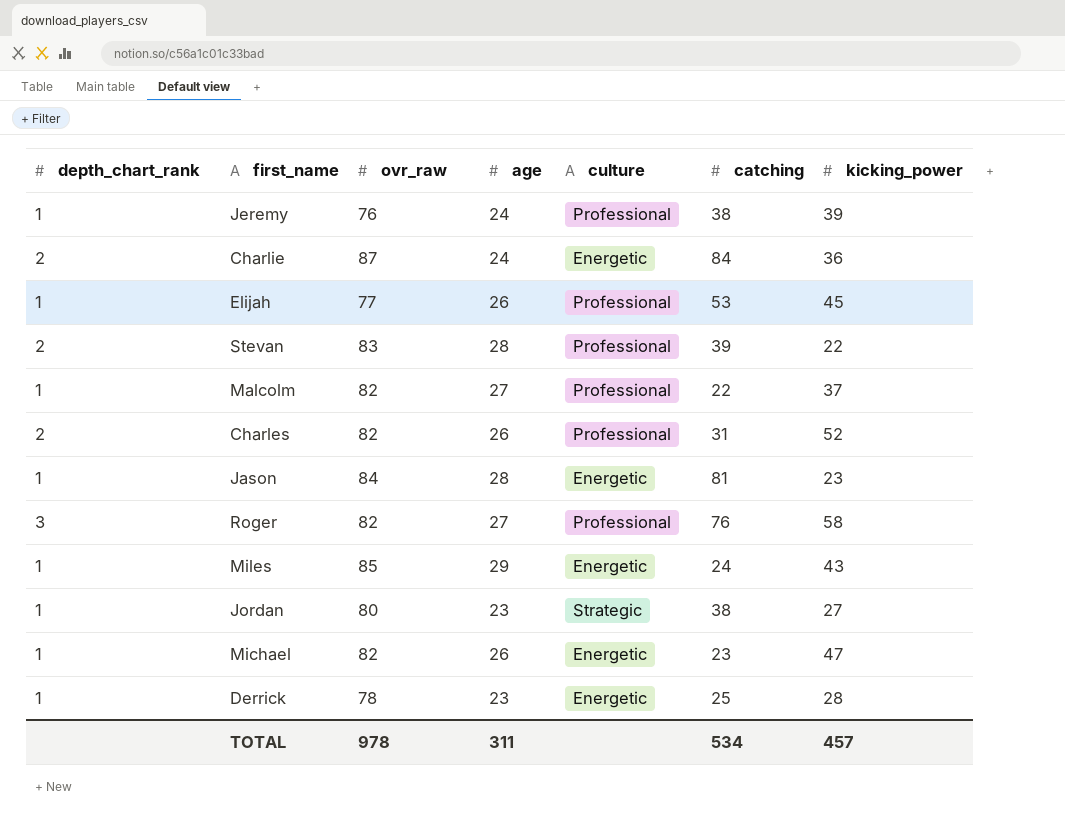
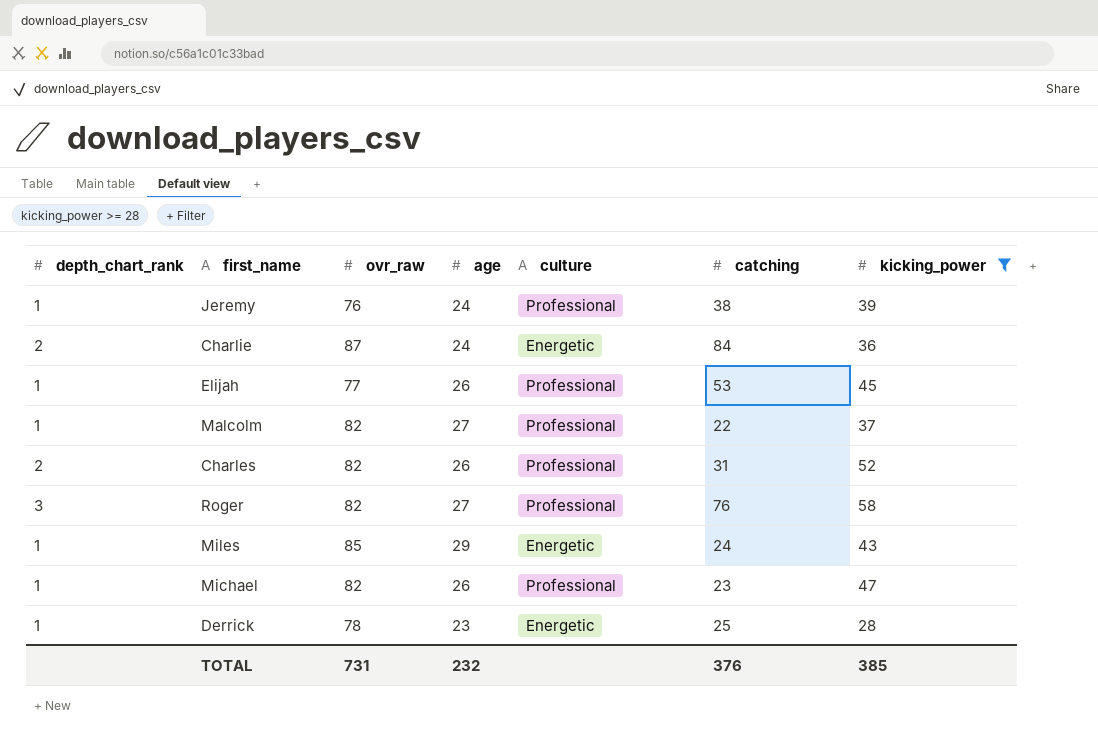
filter: none -> kicking_power >= 28
Michael | culture: Energetic -> Professional
TOTAL | ovr_raw: 978 -> 731
TOTAL | age: 311 -> 232
TOTAL | catching: 534 -> 376
TOTAL | kicking_power: 457 -> 385

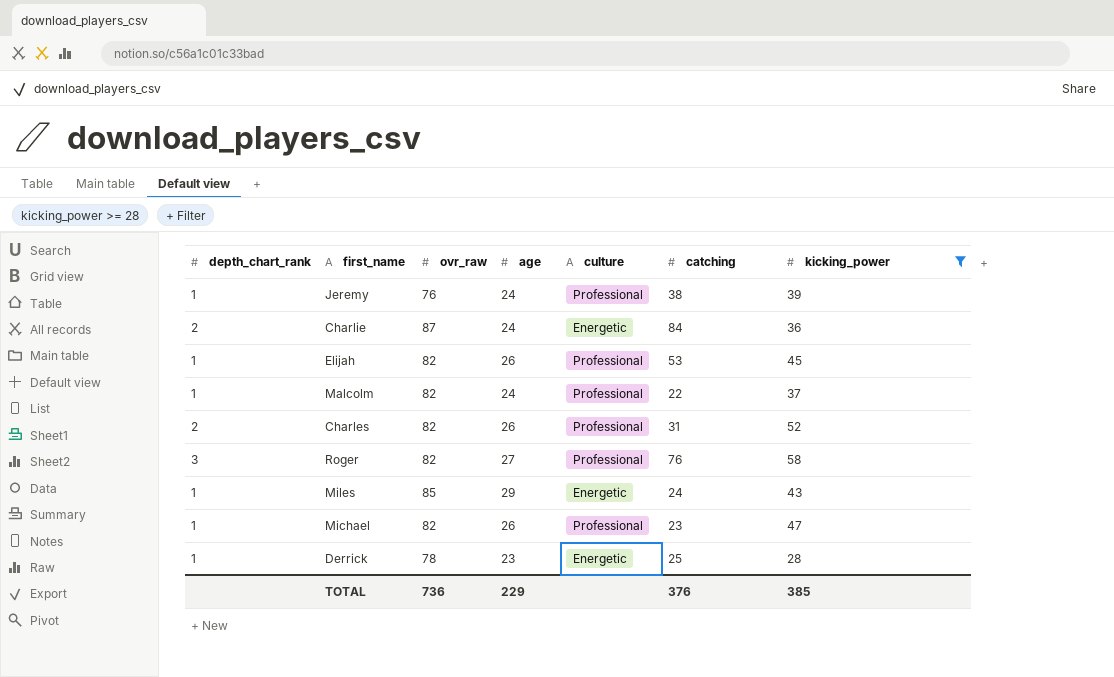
Elijah | ovr_raw: 77 -> 82
Malcolm | age: 27 -> 24
TOTAL | ovr_raw: 731 -> 736
TOTAL | age: 232 -> 229

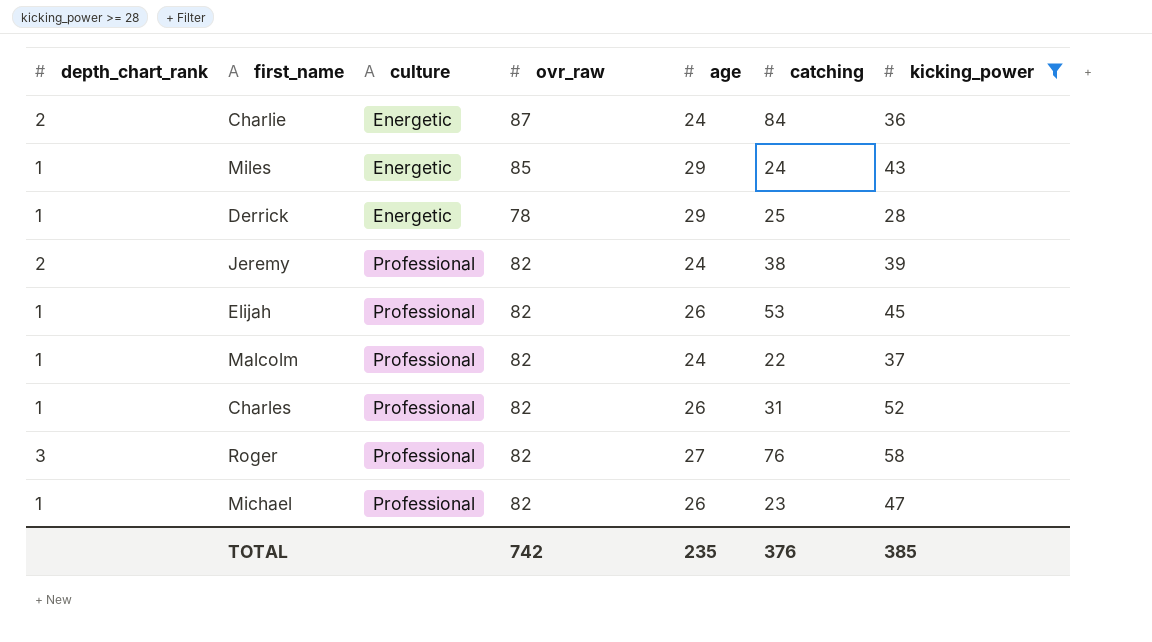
row order: none -> culture ascending
column culture | position: 5 -> 3
Derrick | age: 23 -> 29
Jeremy | depth_chart_rank: 1 -> 2
Jeremy | ovr_raw: 76 -> 82
Charles | depth_chart_rank: 2 -> 1
TOTAL | ovr_raw: 736 -> 742
TOTAL | age: 229 -> 235

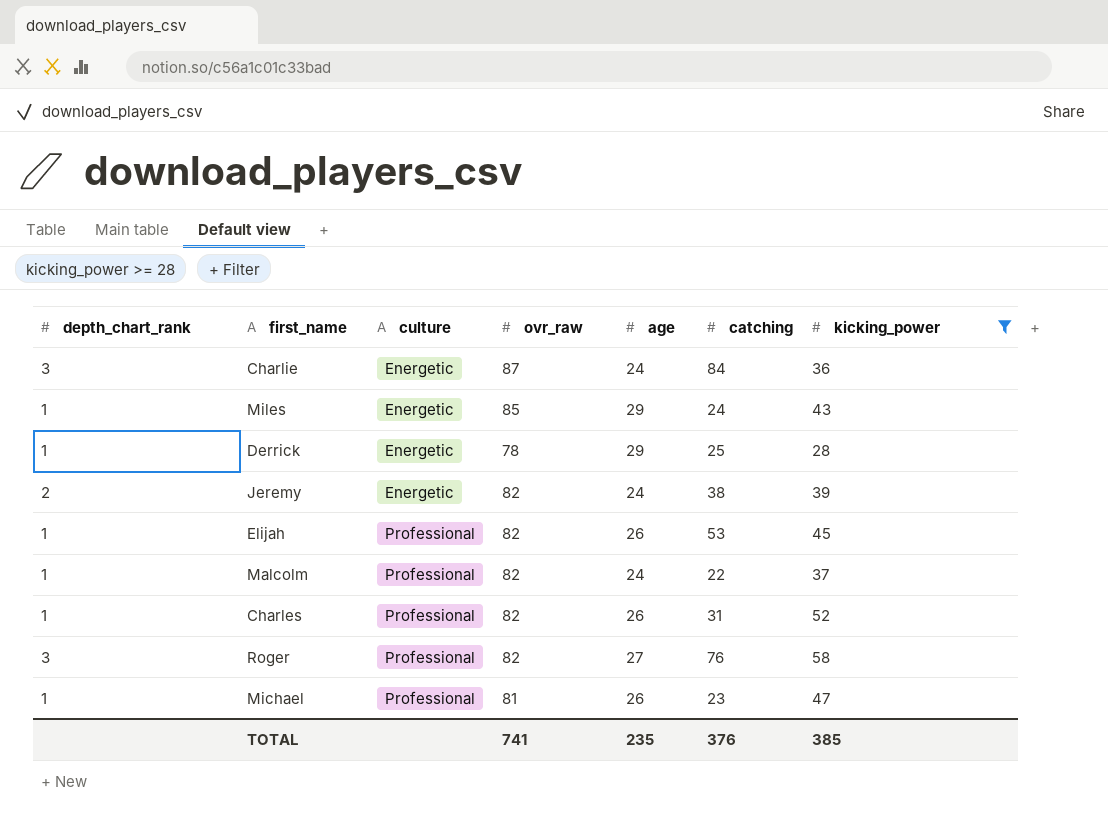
Charlie | depth_chart_rank: 2 -> 3
Jeremy | culture: Professional -> Energetic
Michael | ovr_raw: 82 -> 81
TOTAL | ovr_raw: 742 -> 741

